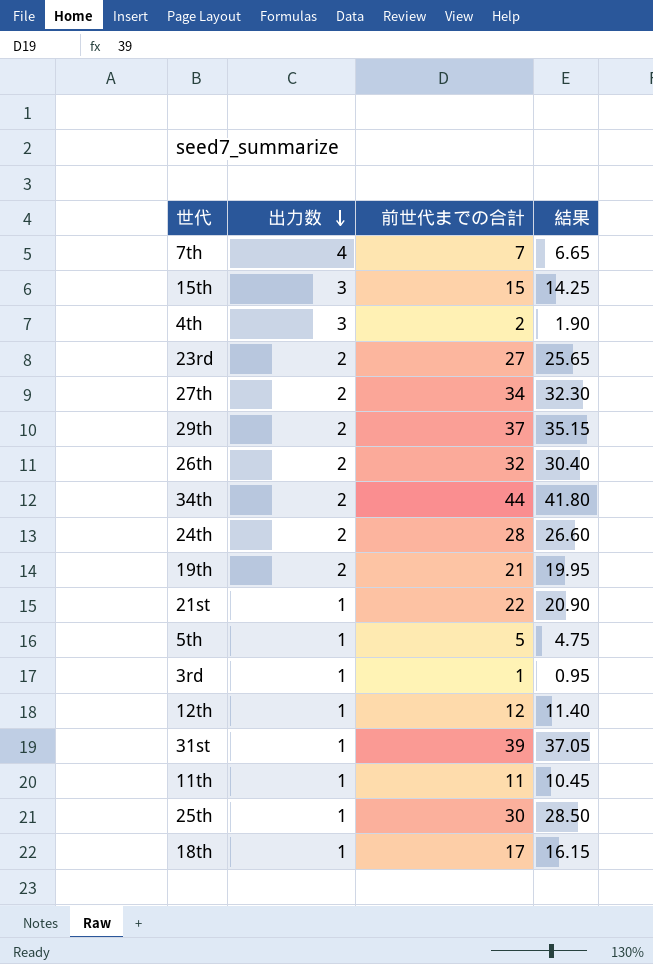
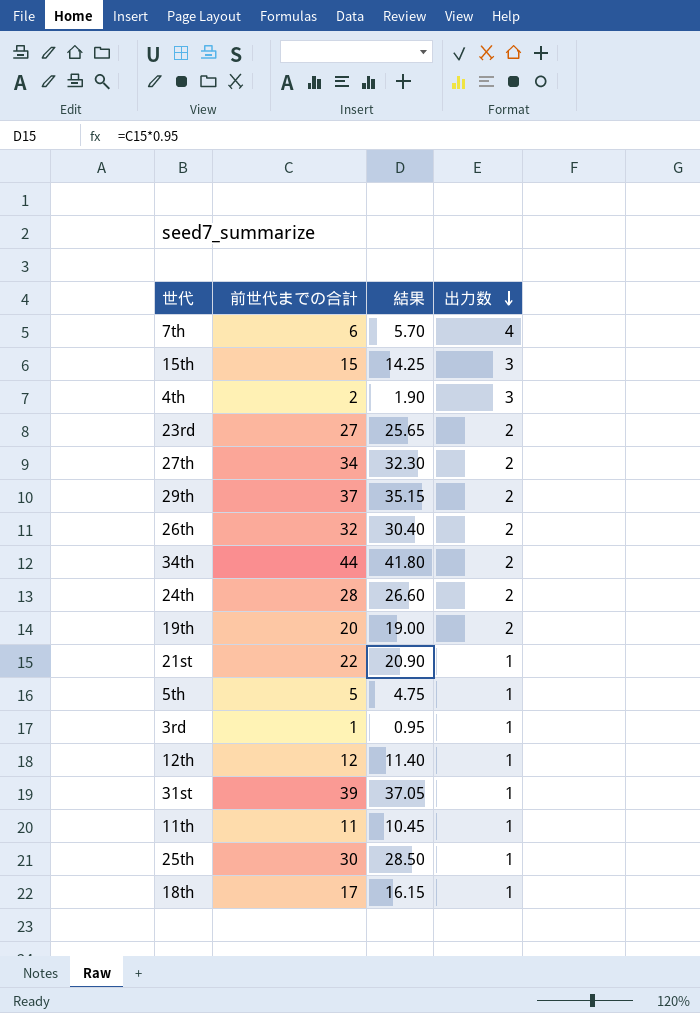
column 出力数 | position: 2 -> 4
7th | 前世代までの合計: 7 -> 6
7th | 結果: 6.65 -> 5.70
19th | 前世代までの合計: 21 -> 20
19th | 結果: 19.95 -> 19.00

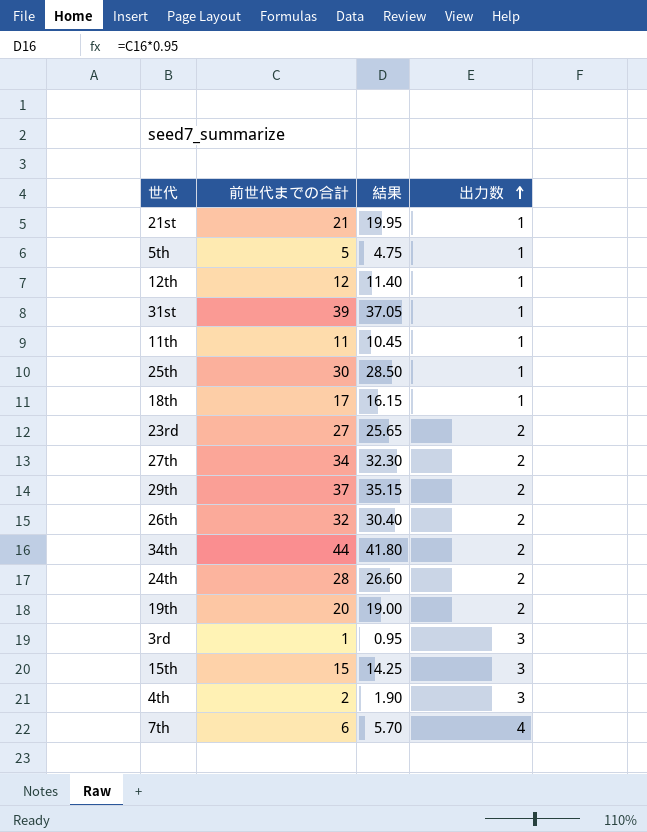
row order: 出力数 descending -> 出力数 ascending
21st | 前世代までの合計: 22 -> 21
21st | 結果: 20.90 -> 19.95
3rd | 出力数: 1 -> 3

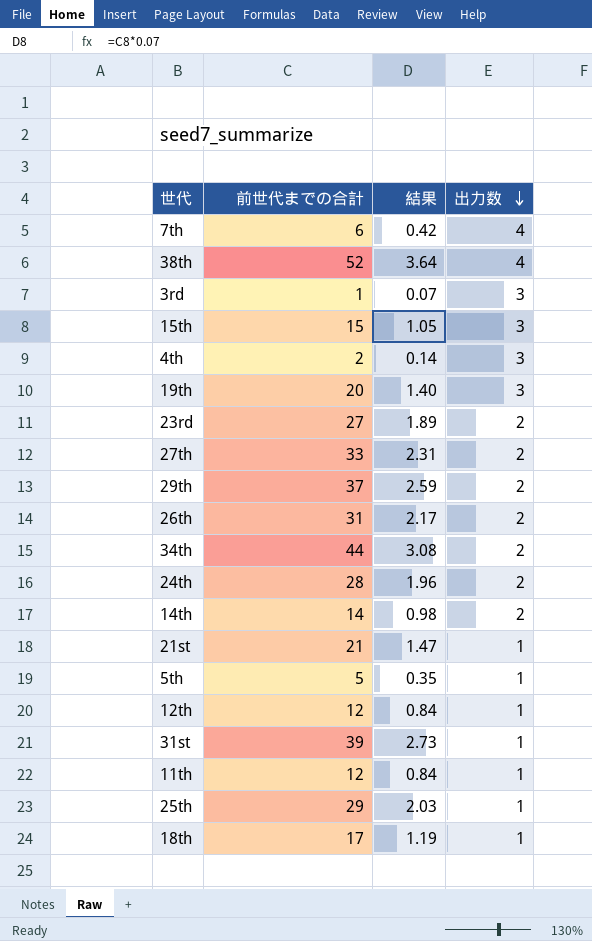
row order: 出力数 ascending -> 出力数 descending
column 結果 | formula: [前世代までの合計] * 0.95 -> [前世代までの合計] * 0.07
row 38th: none -> 52 | 3.64 | 4
19th | 出力数: 2 -> 3
27th | 前世代までの合計: 34 -> 33
26th | 前世代までの合計: 32 -> 31
row 14th: none -> 14 | 0.98 | 2
11th | 前世代までの合計: 11 -> 12
25th | 前世代までの合計: 30 -> 29

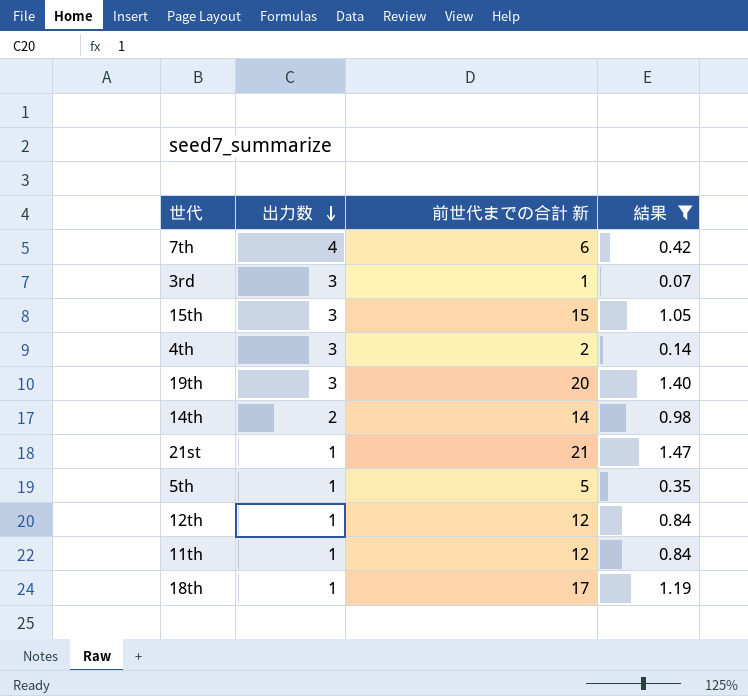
filter: none -> 結果 <= 1.47
column 出力数 | position: 4 -> 2
column name: 前世代までの合計 -> 前世代までの合計 新

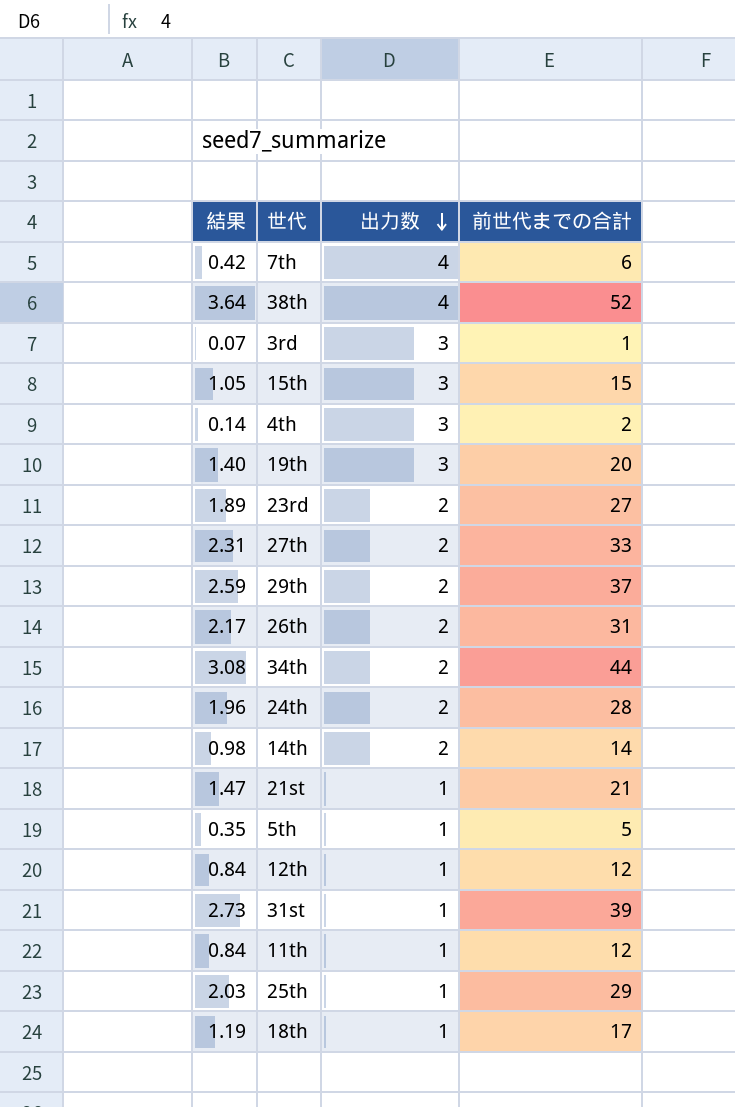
filter: 結果 <= 1.47 -> none
column 結果 | position: 4 -> 1
column name: 前世代までの合計 新 -> 前世代までの合計

